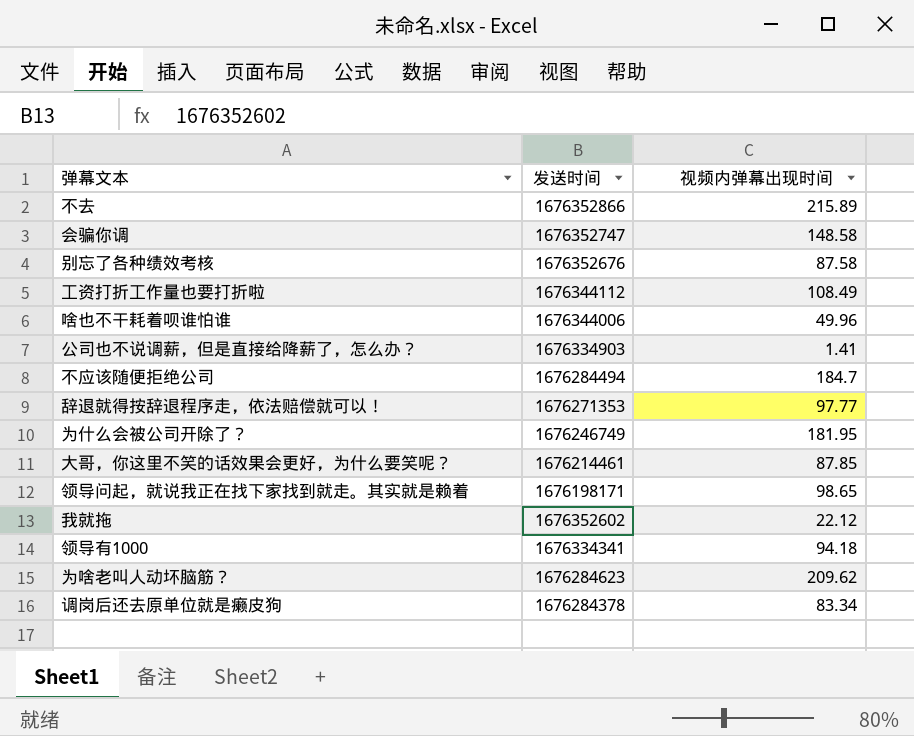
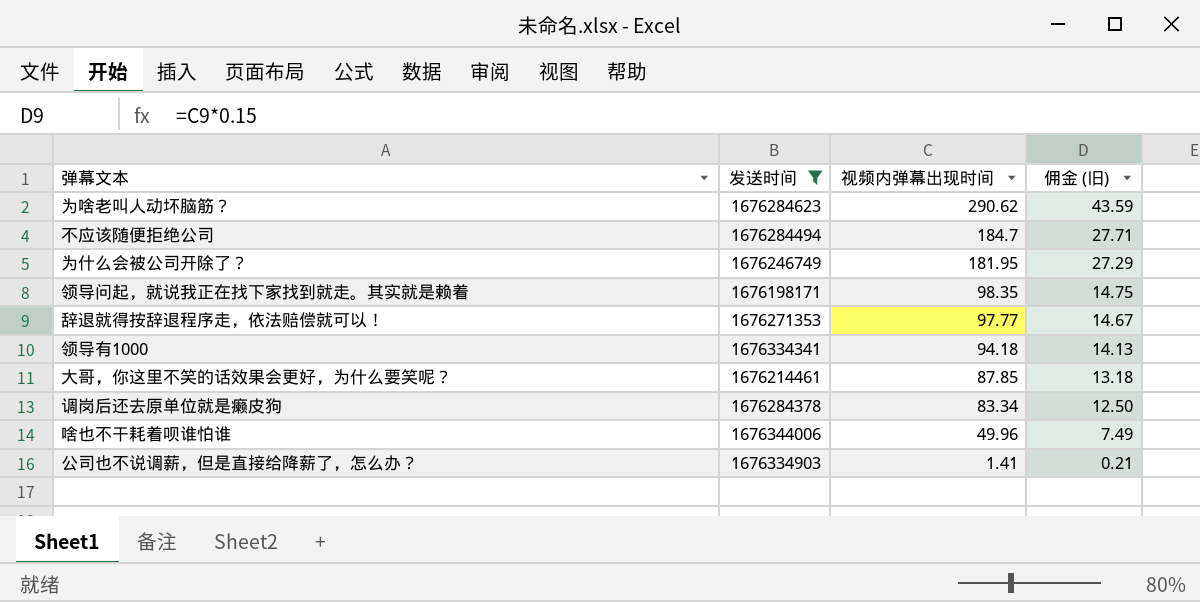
filter: none -> 发送时间 <= 1676344006
row order: none -> 视频内弹幕出现时间 descending
column 佣金 (旧) | formula: none -> [视频内弹幕出现时间] * 0.15
为啥老叫人动坏脑筋？ | 视频内弹幕出现时间: 209.62 -> 290.62
领导问起，就说我正在找下家找到就走。其实就是赖着 | 视频内弹幕出现时间: 98.65 -> 98.35

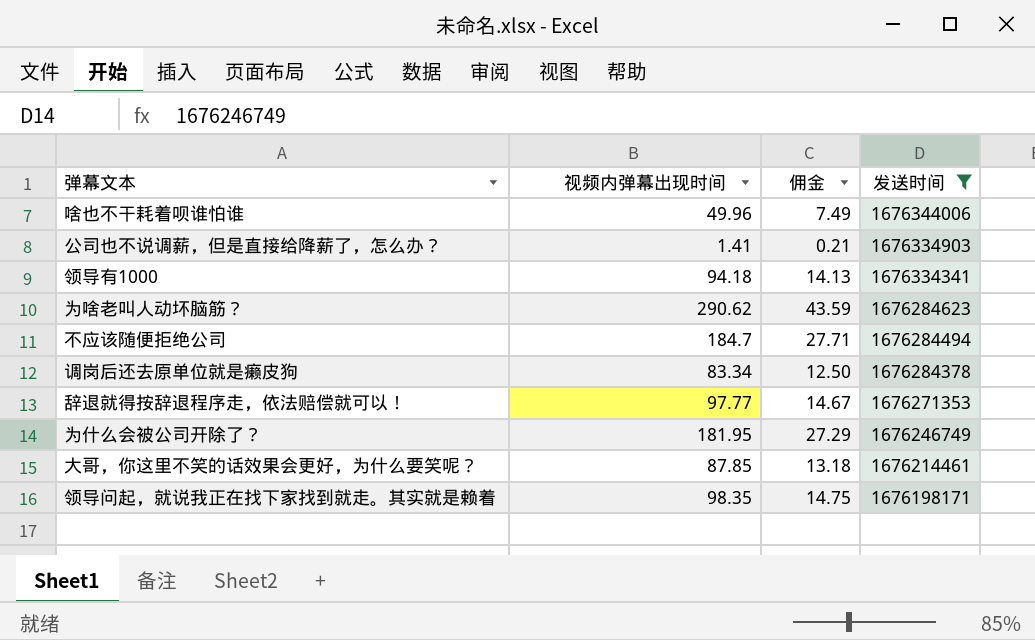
row order: 视频内弹幕出现时间 descending -> 发送时间 descending
column name: 佣金 (旧) -> 佣金
column 发送时间 | position: 2 -> 4

